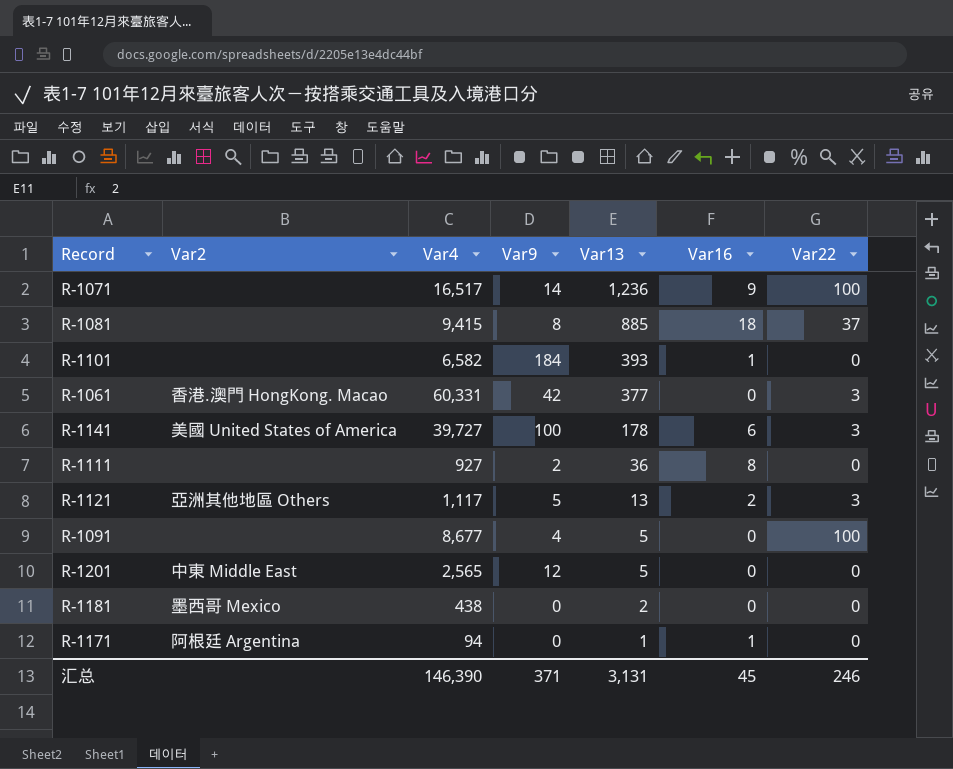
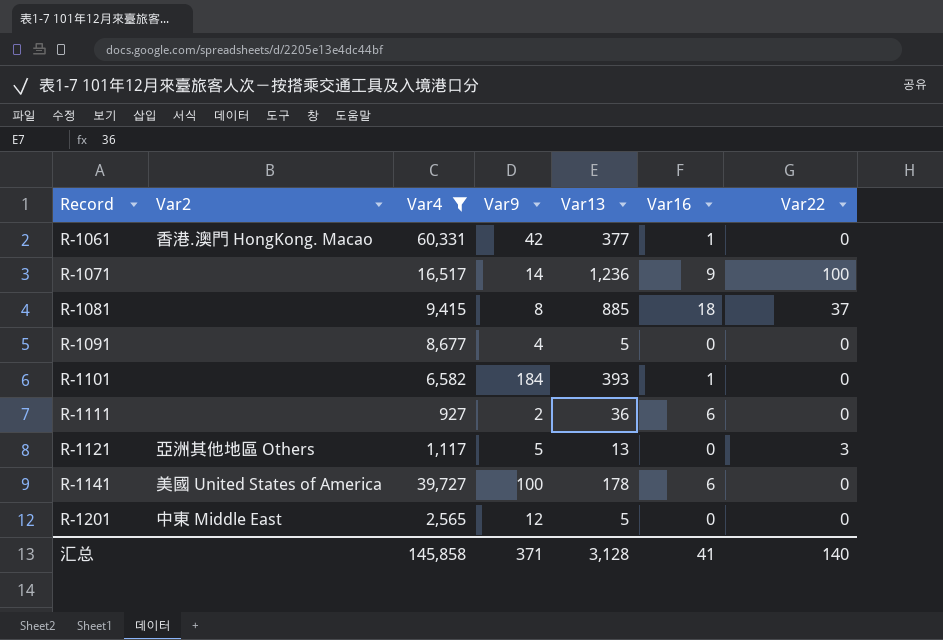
filter: none -> Var4 >= 927
row order: Var13 descending -> Record ascending
R-1061 | Var16: 0 -> 1
R-1061 | Var22: 3 -> 0
R-1091 | Var22: 100 -> 0
R-1111 | Var16: 8 -> 6
R-1121 | Var16: 2 -> 0
R-1141 | Var22: 3 -> 0
汇总 | Var4: 146,390 -> 145,858
汇总 | Var13: 3,131 -> 3,128
汇总 | Var16: 45 -> 41
汇总 | Var22: 246 -> 140

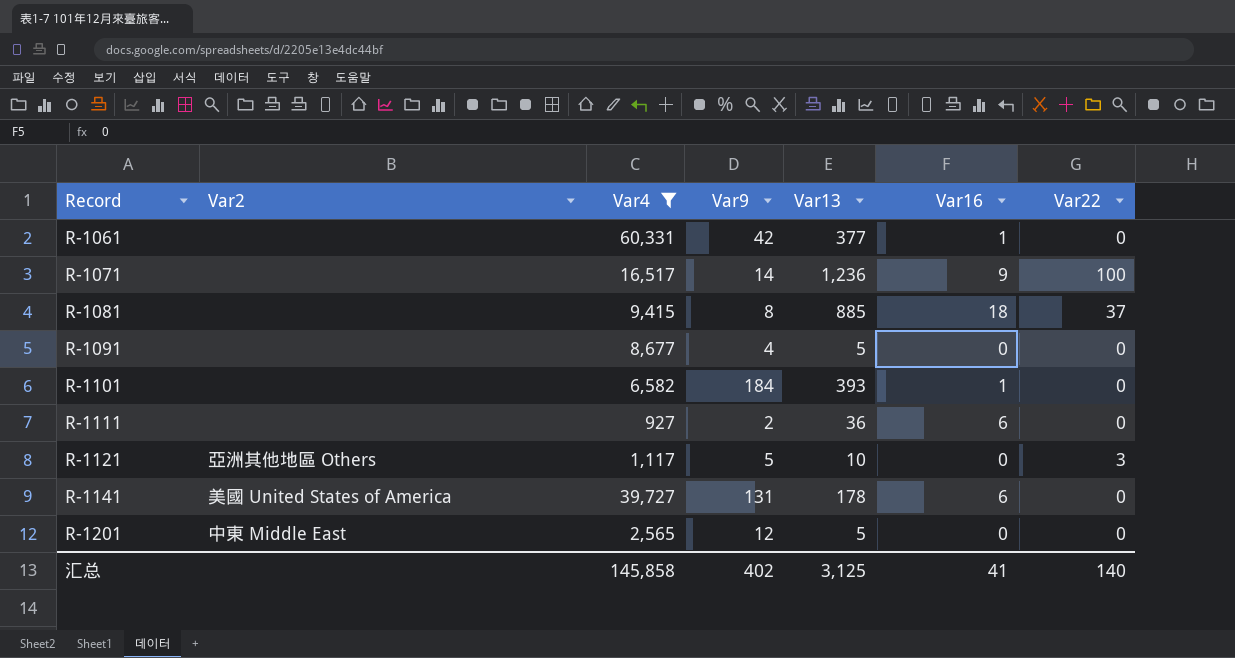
R-1061 | Var2: 香港.澳門 HongKong. Macao -> none
R-1121 | Var13: 13 -> 10
R-1141 | Var9: 100 -> 131
汇总 | Var9: 371 -> 402
汇总 | Var13: 3,128 -> 3,125

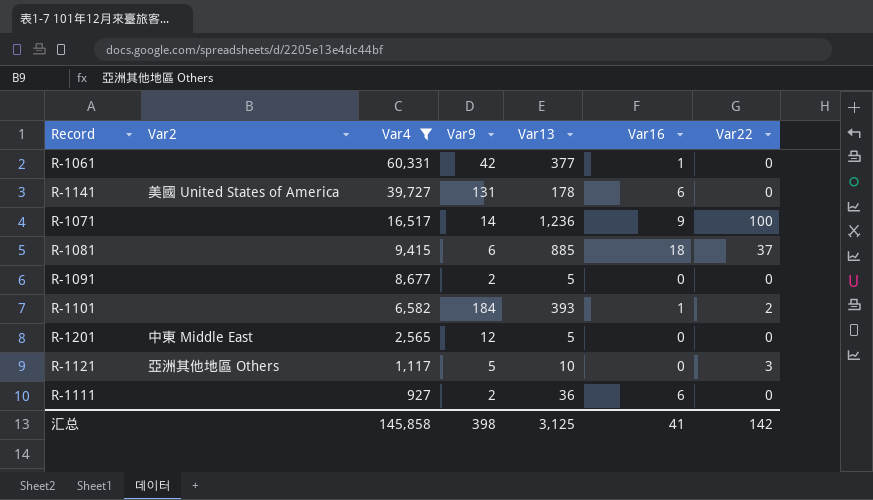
row order: Record ascending -> Var4 descending
R-1081 | Var9: 8 -> 6
R-1091 | Var9: 4 -> 2
R-1101 | Var22: 0 -> 2
汇总 | Var9: 402 -> 398
汇总 | Var22: 140 -> 142

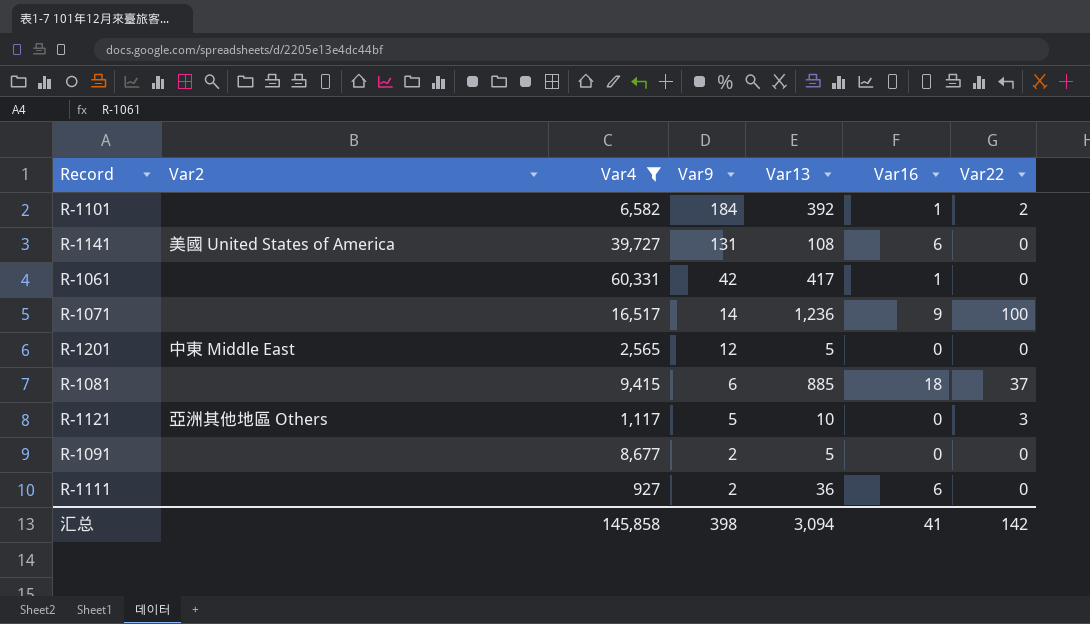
row order: Var4 descending -> Var9 descending
R-1101 | Var13: 393 -> 392
R-1141 | Var13: 178 -> 108
R-1061 | Var13: 377 -> 417
汇总 | Var13: 3,125 -> 3,094

